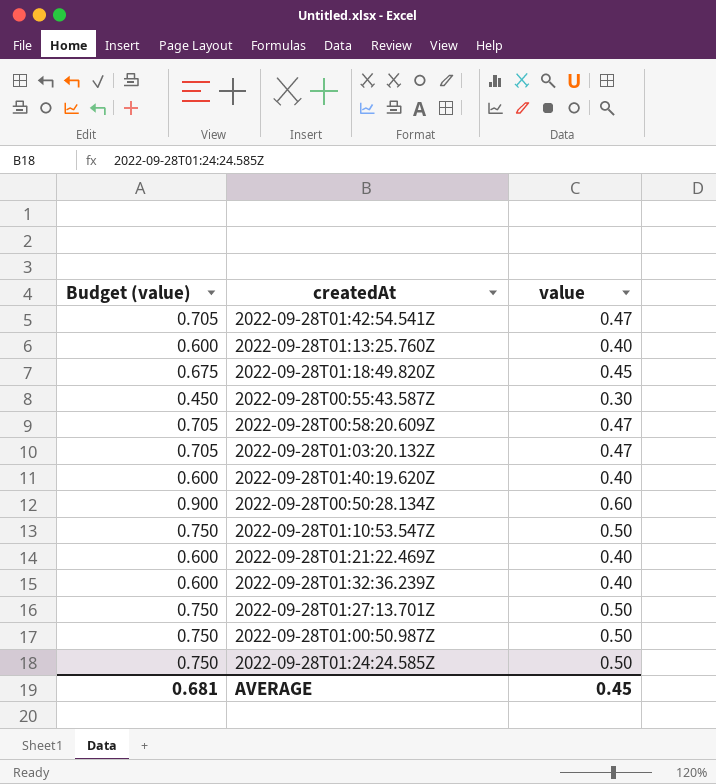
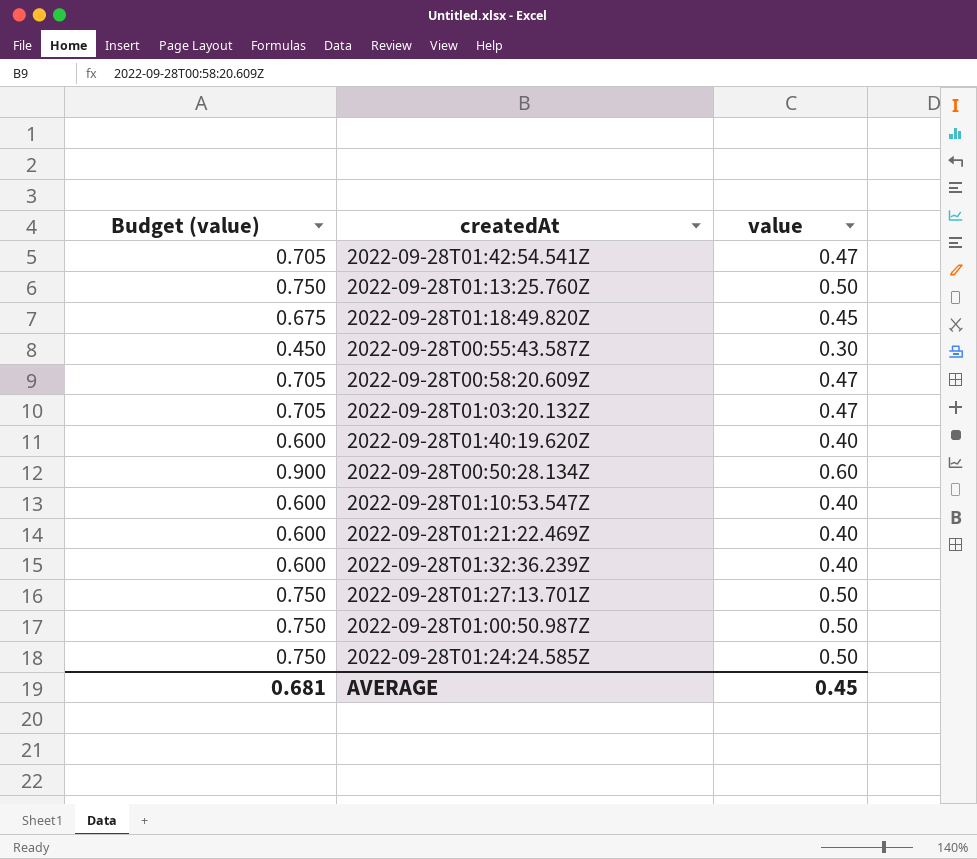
2022-09-28T01:13:25.760Z | Budget (value): 0.600 -> 0.750
2022-09-28T01:13:25.760Z | value: 0.40 -> 0.50
2022-09-28T01:10:53.547Z | Budget (value): 0.750 -> 0.600
2022-09-28T01:10:53.547Z | value: 0.50 -> 0.40

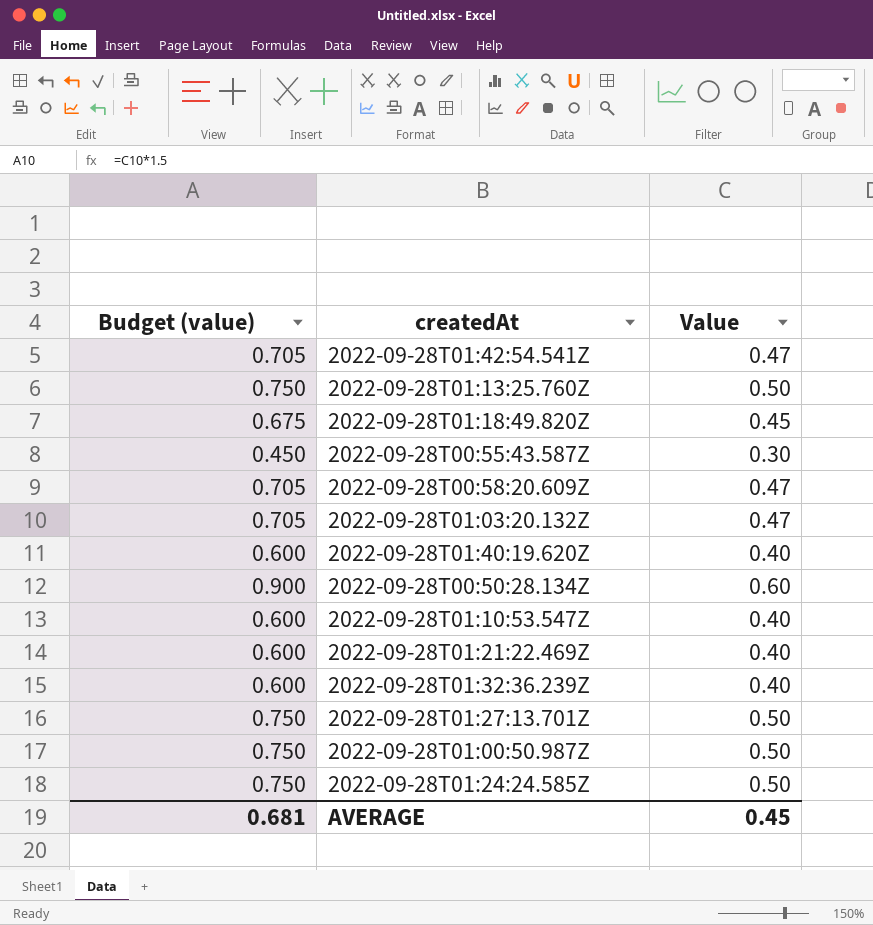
column name: value -> Value

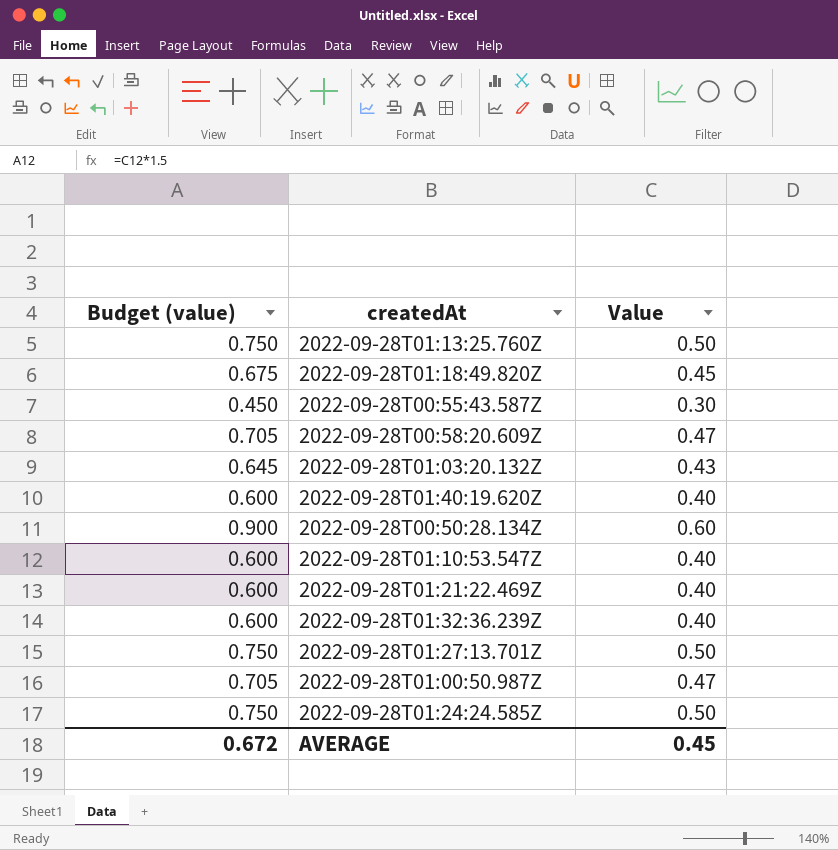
row 2022-09-28T01:42:54.541Z: 0.705 | 0.47 -> none
2022-09-28T01:03:20.132Z | Budget (value): 0.705 -> 0.645
2022-09-28T01:03:20.132Z | Value: 0.47 -> 0.43
2022-09-28T01:00:50.987Z | Budget (value): 0.750 -> 0.705
2022-09-28T01:00:50.987Z | Value: 0.50 -> 0.47
AVERAGE | Budget (value): 0.681 -> 0.672

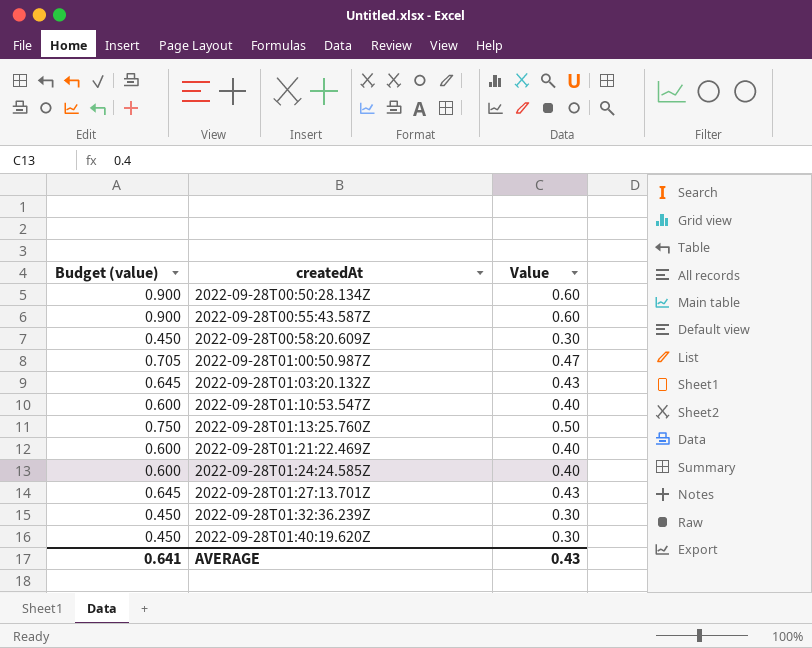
row order: none -> createdAt ascending
row 2022-09-28T01:18:49.820Z: 0.675 | 0.45 -> none
2022-09-28T00:55:43.587Z | Budget (value): 0.450 -> 0.900
2022-09-28T00:55:43.587Z | Value: 0.30 -> 0.60
2022-09-28T00:58:20.609Z | Budget (value): 0.705 -> 0.450
2022-09-28T00:58:20.609Z | Value: 0.47 -> 0.30
2022-09-28T01:24:24.585Z | Budget (value): 0.750 -> 0.600
2022-09-28T01:24:24.585Z | Value: 0.50 -> 0.40
2022-09-28T01:27:13.701Z | Budget (value): 0.750 -> 0.645
2022-09-28T01:27:13.701Z | Value: 0.50 -> 0.43
2022-09-28T01:32:36.239Z | Budget (value): 0.600 -> 0.450
2022-09-28T01:32:36.239Z | Value: 0.40 -> 0.30
2022-09-28T01:40:19.620Z | Budget (value): 0.600 -> 0.450
2022-09-28T01:40:19.620Z | Value: 0.40 -> 0.30
AVERAGE | Budget (value): 0.672 -> 0.641
AVERAGE | Value: 0.45 -> 0.43

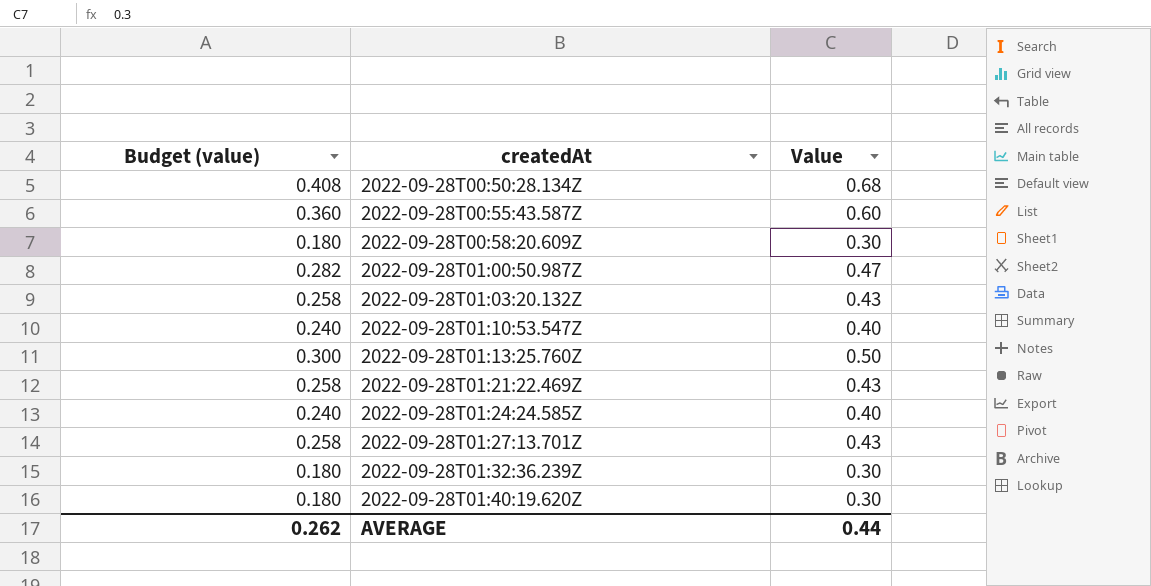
column Budget (value) | formula: [Value] * 1.5 -> [Value] * 0.6
2022-09-28T00:50:28.134Z | Value: 0.60 -> 0.68
2022-09-28T01:21:22.469Z | Value: 0.40 -> 0.43
AVERAGE | Budget (value): 0.641 -> 0.262
AVERAGE | Value: 0.43 -> 0.44

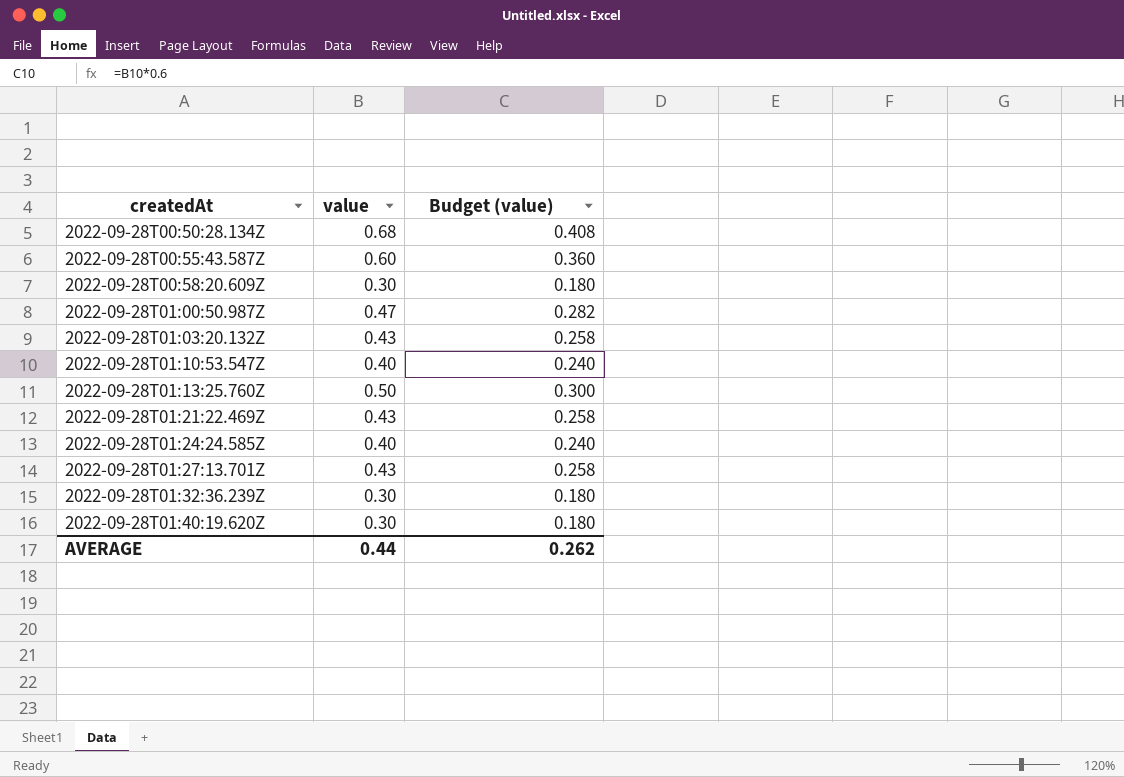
column name: Value -> value
column Budget (value) | position: 1 -> 3

